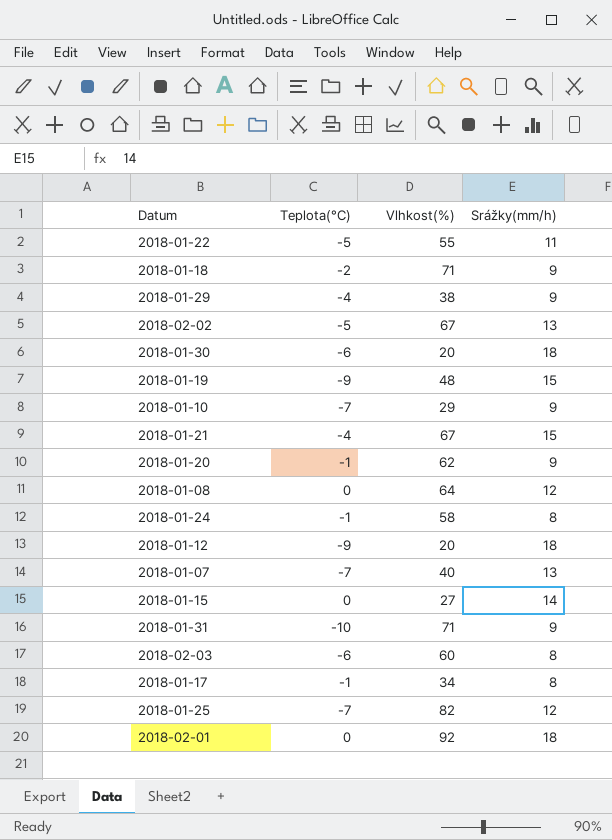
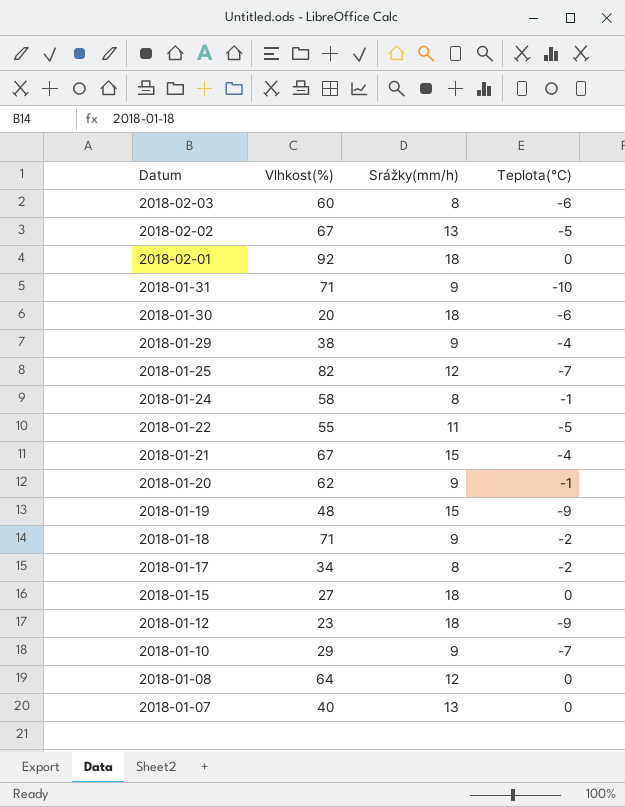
row order: none -> Datum descending
column Teplota(°C) | position: 2 -> 4
2018-01-17 | Teplota(°C): -1 -> -2
2018-01-15 | Srážky(mm/h): 14 -> 18
2018-01-12 | Vlhkost(%): 20 -> 23
2018-01-07 | Teplota(°C): -7 -> 0

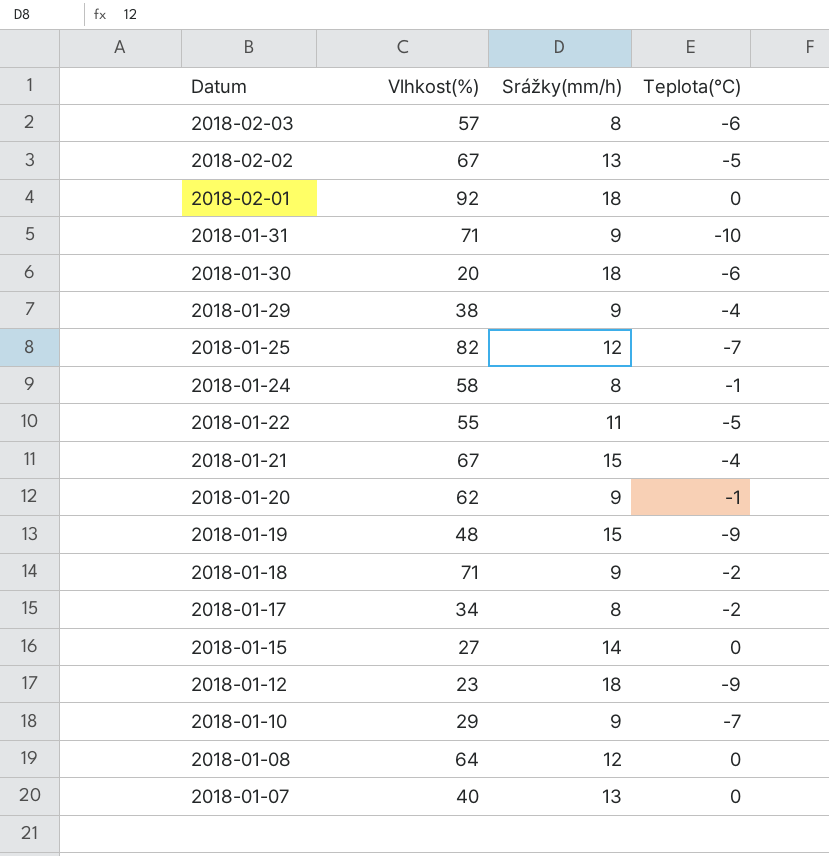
2018-02-03 | Vlhkost(%): 60 -> 57
2018-01-15 | Srážky(mm/h): 18 -> 14

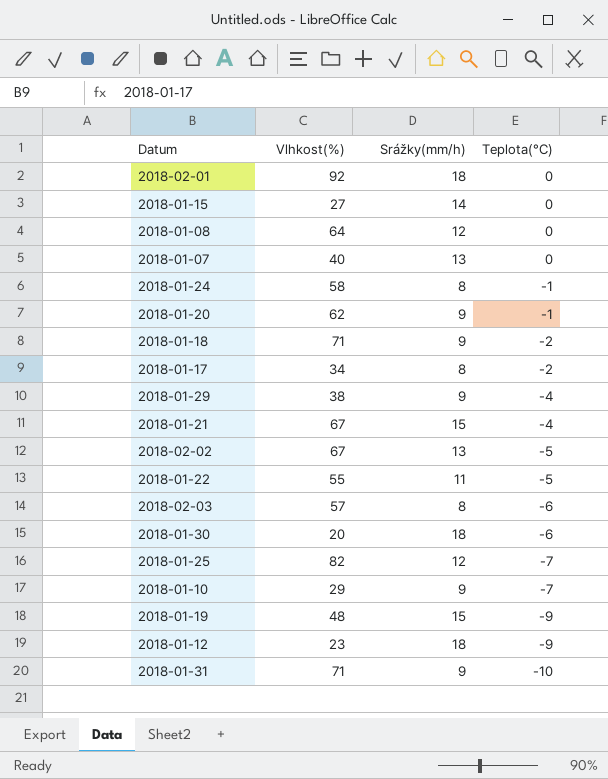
row order: Datum descending -> Teplota(°C) descending

